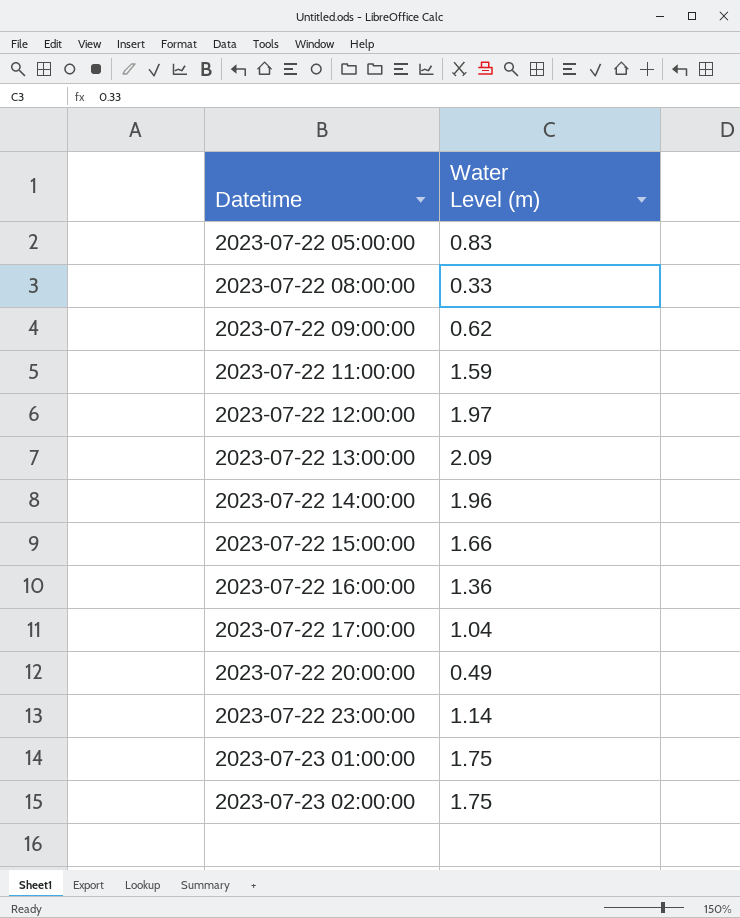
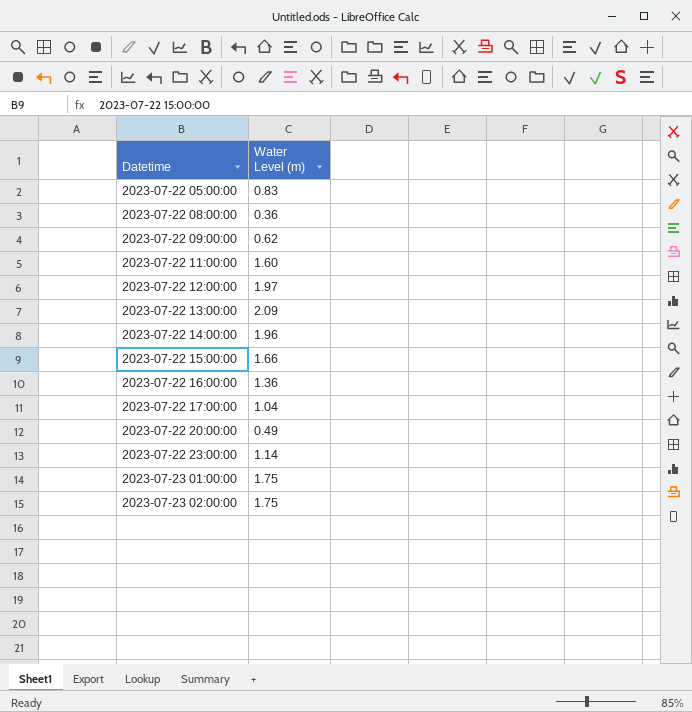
2023-07-22 08:00:00 | Water Level (m): 0.33 -> 0.36
2023-07-22 11:00:00 | Water Level (m): 1.59 -> 1.60

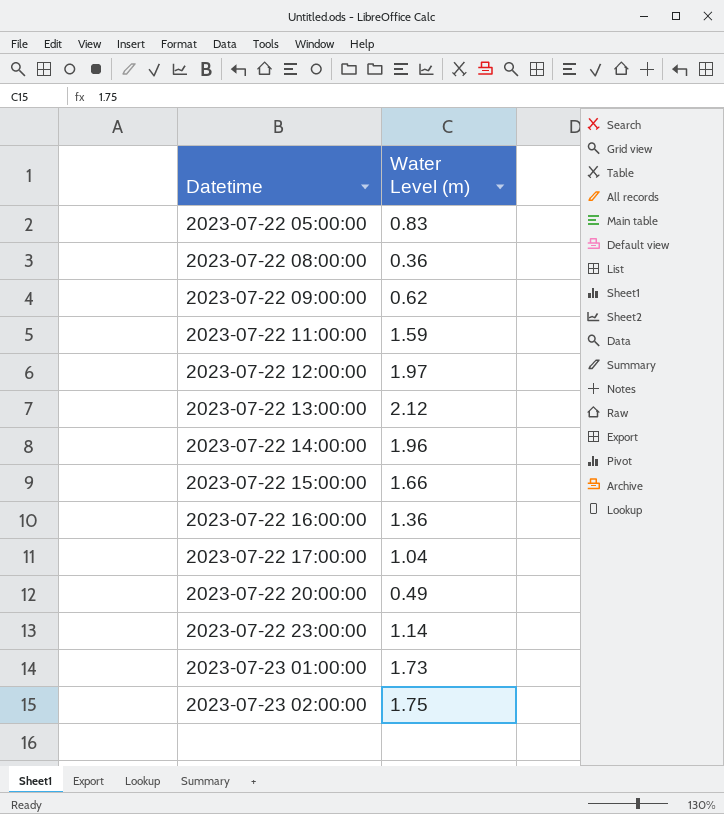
2023-07-22 11:00:00 | Water Level (m): 1.60 -> 1.59
2023-07-22 13:00:00 | Water Level (m): 2.09 -> 2.12
2023-07-23 01:00:00 | Water Level (m): 1.75 -> 1.73

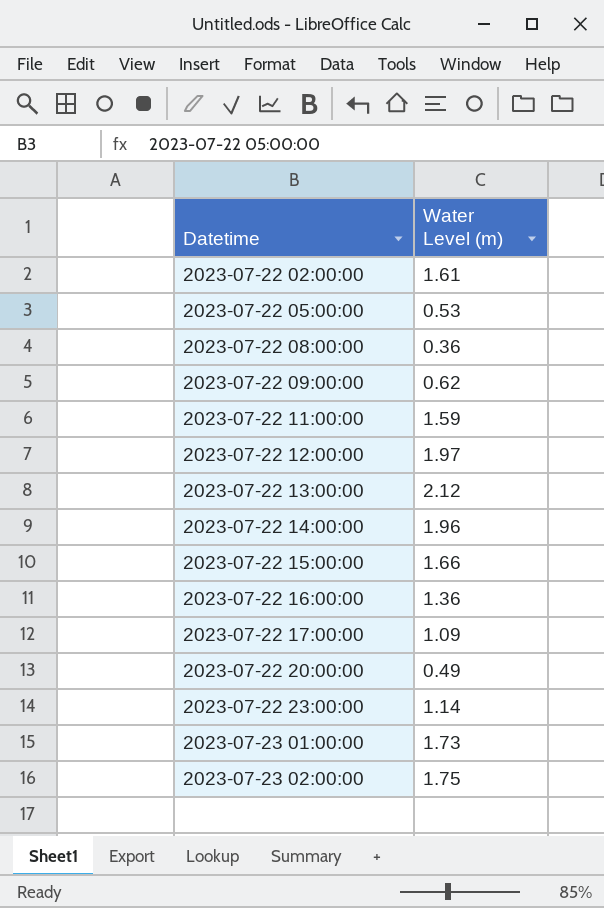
row 2023-07-22 02:00:00: none -> 1.61
2023-07-22 05:00:00 | Water Level (m): 0.83 -> 0.53
2023-07-22 17:00:00 | Water Level (m): 1.04 -> 1.09

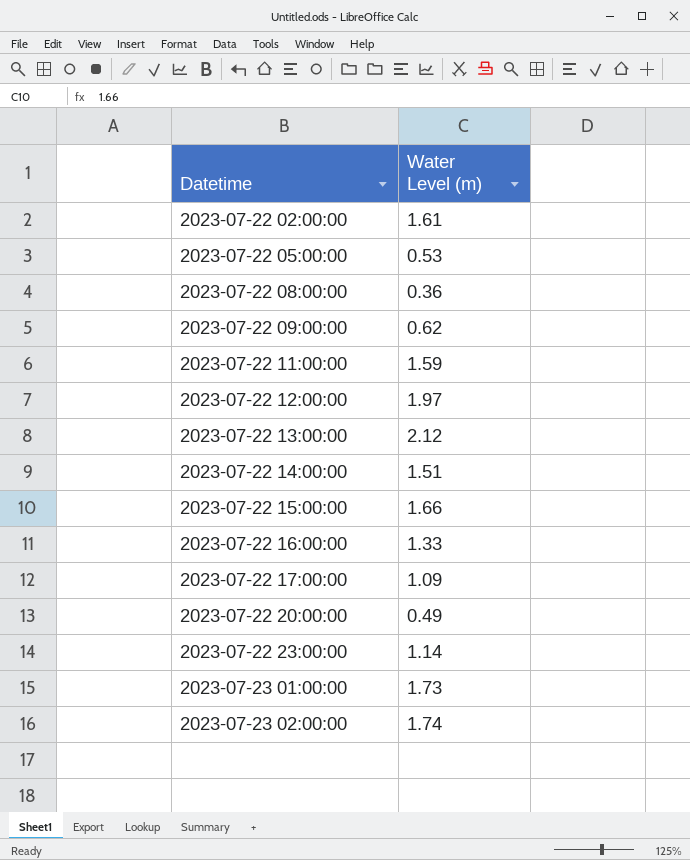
2023-07-22 14:00:00 | Water Level (m): 1.96 -> 1.51
2023-07-22 16:00:00 | Water Level (m): 1.36 -> 1.33
2023-07-23 02:00:00 | Water Level (m): 1.75 -> 1.74

